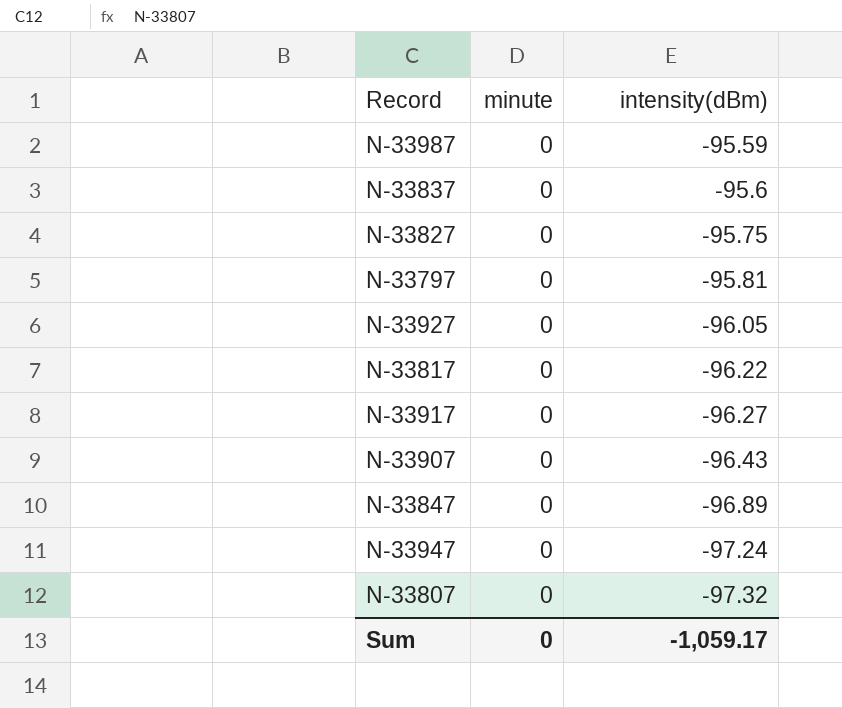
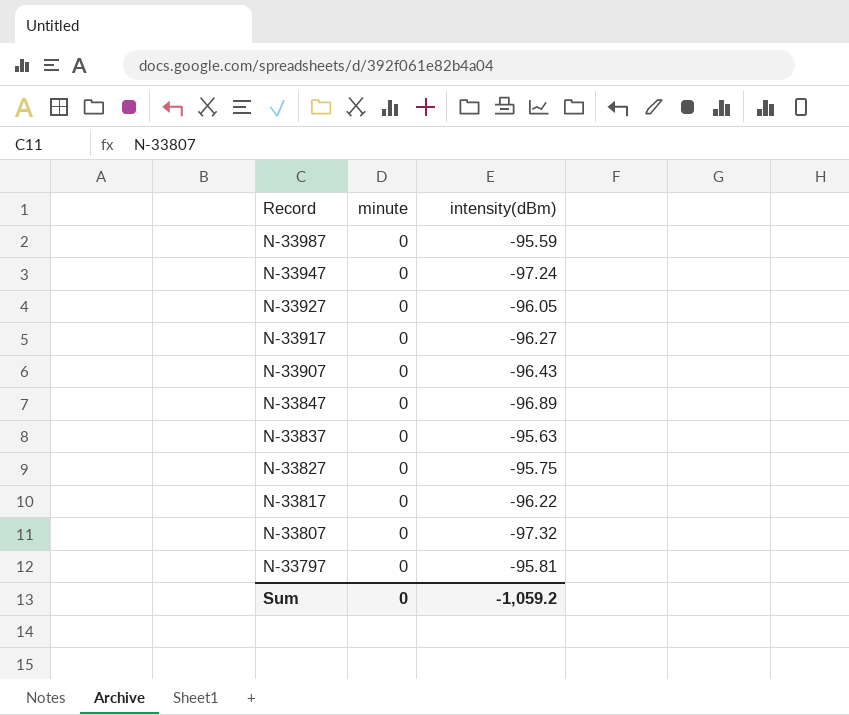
row order: intensity(dBm) descending -> Record descending
N-33837 | intensity(dBm): -95.6 -> -95.63
Sum | intensity(dBm): -1,059.17 -> -1,059.2

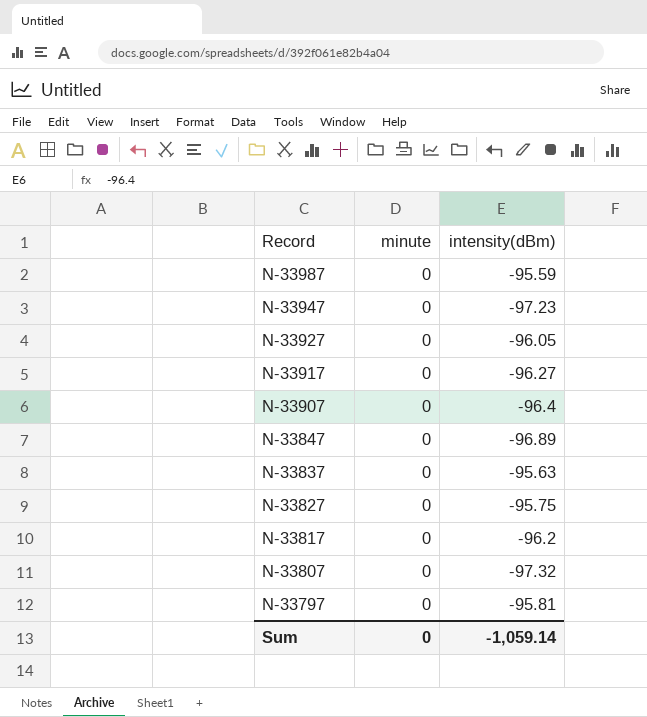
N-33947 | intensity(dBm): -97.24 -> -97.23
N-33907 | intensity(dBm): -96.43 -> -96.4
N-33817 | intensity(dBm): -96.22 -> -96.2
Sum | intensity(dBm): -1,059.2 -> -1,059.14

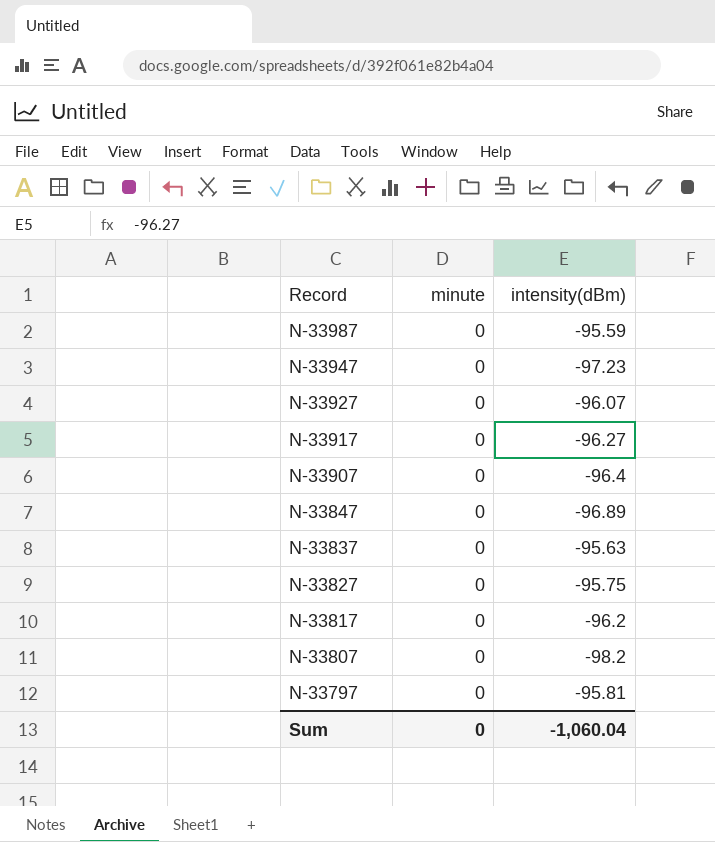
N-33927 | intensity(dBm): -96.05 -> -96.07
N-33807 | intensity(dBm): -97.32 -> -98.2
Sum | intensity(dBm): -1,059.14 -> -1,060.04

